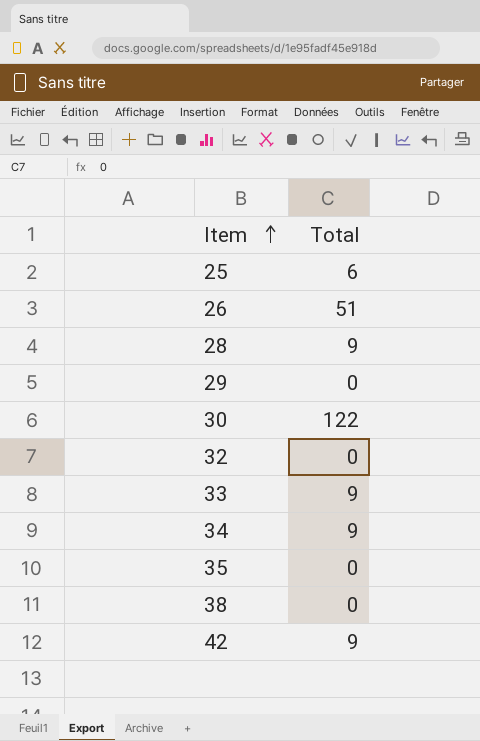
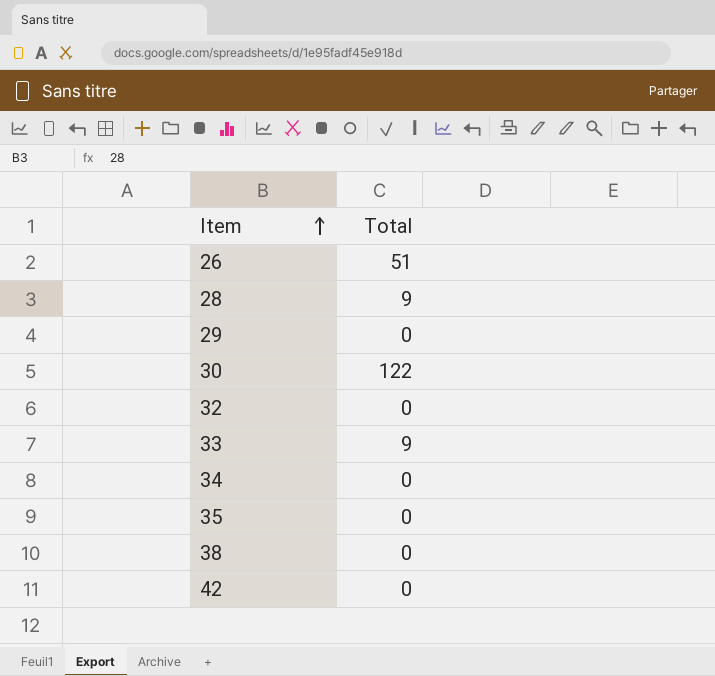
row 25: 6 -> none
34 | Total: 9 -> 0
42 | Total: 9 -> 0

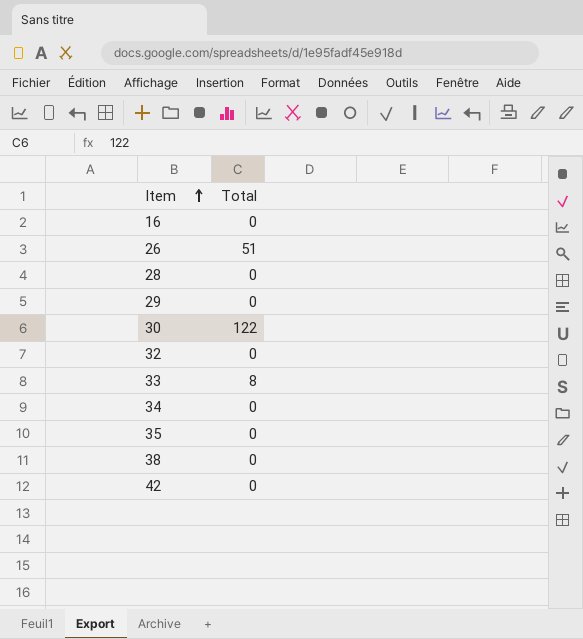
row 16: none -> 0
28 | Total: 9 -> 0
33 | Total: 9 -> 8

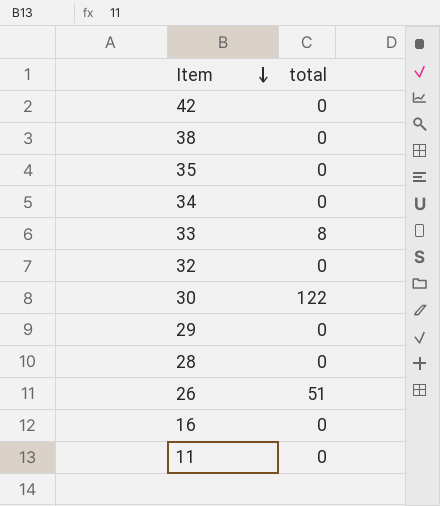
row order: Item ascending -> Item descending
column name: Total -> total
row 11: none -> 0

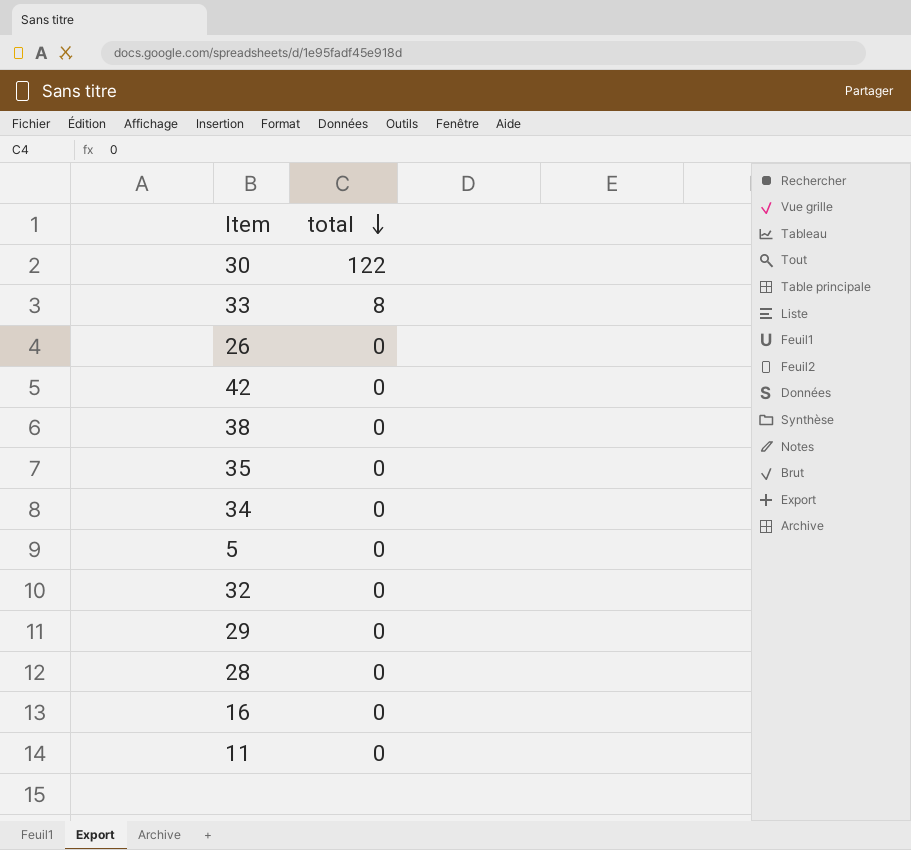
row order: Item descending -> total descending
26 | total: 51 -> 0
row 5: none -> 0

